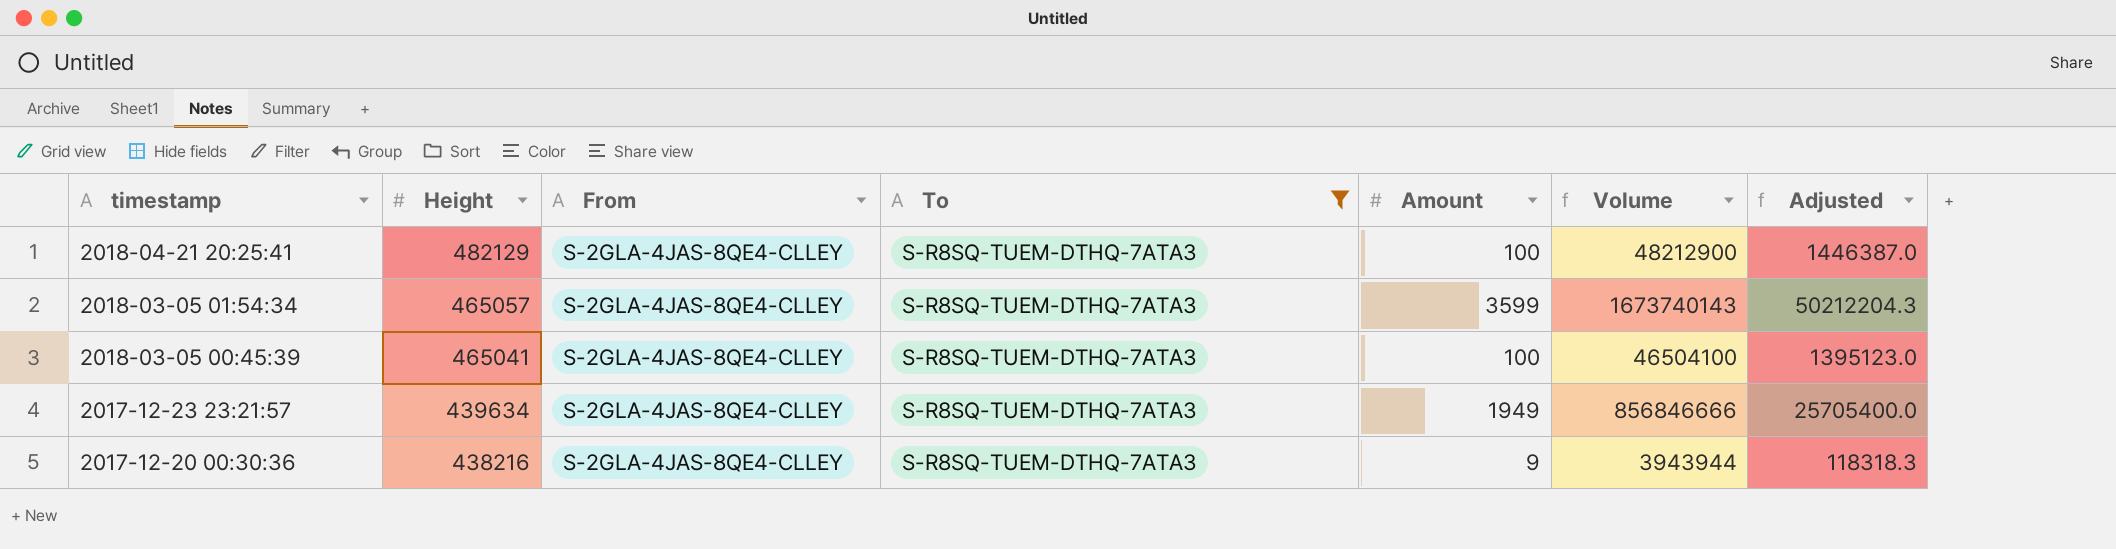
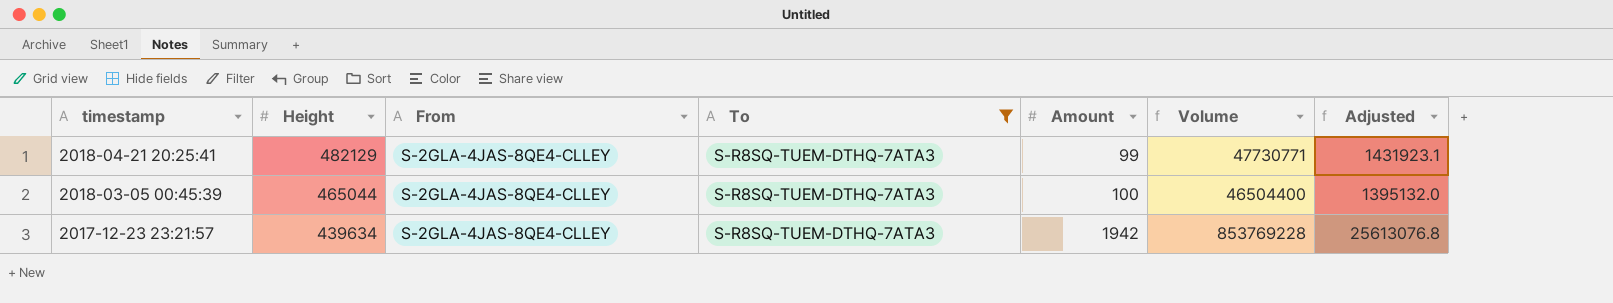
row 2018-03-05 01:54:34: 465057 | S-2GLA-4JAS-8QE4-CLLEY | S-R8SQ-TUEM-DTHQ-7ATA3 | 3599 | 1673740143 | 50212204.3 -> none
row 2017-12-20 00:30:36: 438216 | S-2GLA-4JAS-8QE4-CLLEY | S-R8SQ-TUEM-DTHQ-7ATA3 | 9 | 3943944 | 118318.3 -> none
2018-04-21 20:25:41 | Amount: 100 -> 99
2018-04-21 20:25:41 | Volume: 48212900 -> 47730771
2018-04-21 20:25:41 | Adjusted: 1446387.0 -> 1431923.1
2018-03-05 00:45:39 | Height: 465041 -> 465044
2018-03-05 00:45:39 | Volume: 46504100 -> 46504400
2018-03-05 00:45:39 | Adjusted: 1395123.0 -> 1395132.0
2017-12-23 23:21:57 | Amount: 1949 -> 1942
2017-12-23 23:21:57 | Volume: 856846666 -> 853769228
2017-12-23 23:21:57 | Adjusted: 25705400.0 -> 25613076.8

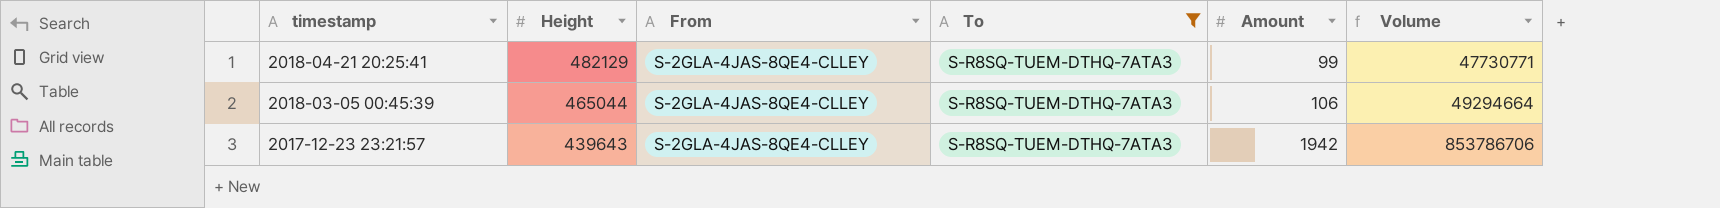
column Adjusted | formula: [Volume] * 0.03 -> none
2018-03-05 00:45:39 | Amount: 100 -> 106
2018-03-05 00:45:39 | Volume: 46504400 -> 49294664
2017-12-23 23:21:57 | Height: 439634 -> 439643
2017-12-23 23:21:57 | Volume: 853769228 -> 853786706

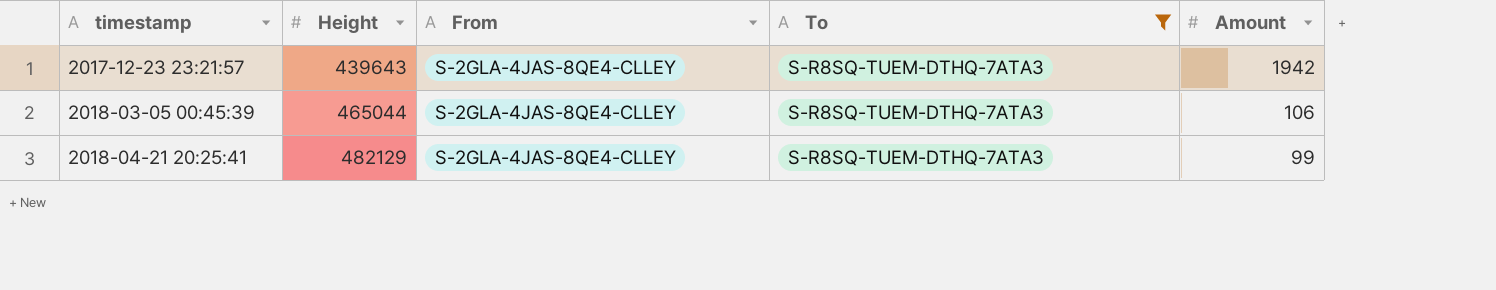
row order: timestamp descending -> timestamp ascending
column Volume | formula: [Height] * [Amount] -> none

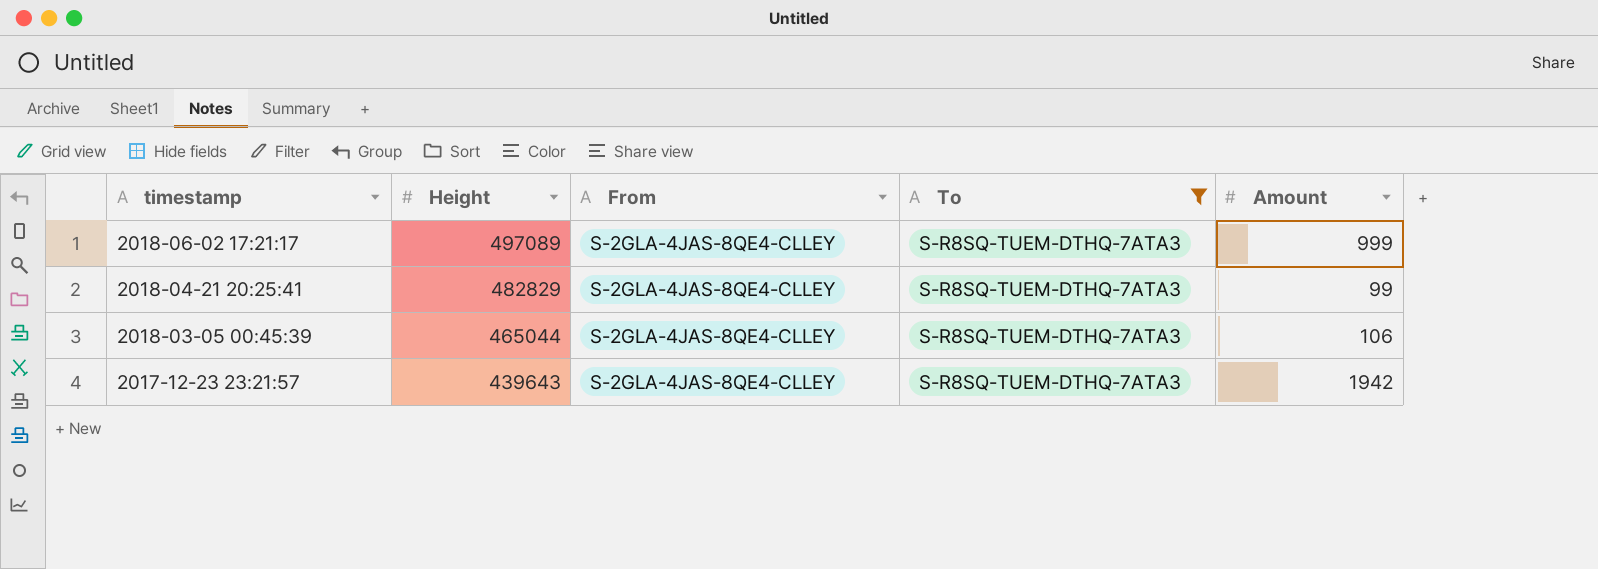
row order: timestamp ascending -> timestamp descending
row 2018-06-02 17:21:17: none -> 497089 | S-2GLA-4JAS-8QE4-CLLEY | S-R8SQ-TUEM-DTHQ-7ATA3 | 999
2018-04-21 20:25:41 | Height: 482129 -> 482829

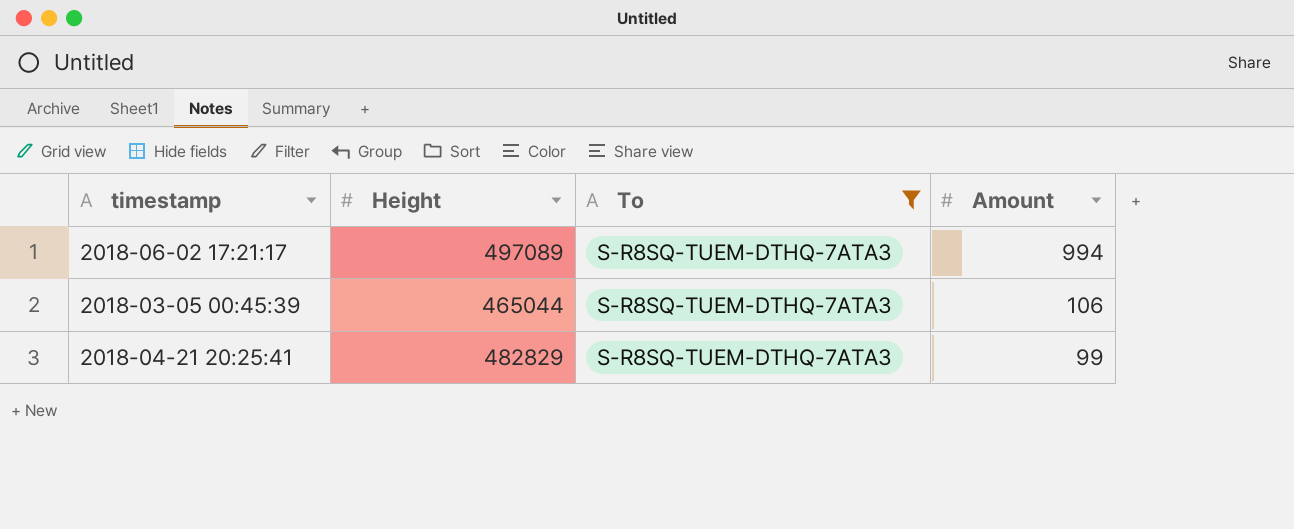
row order: timestamp descending -> Amount descending
column From | position: 3 -> none
row 2017-12-23 23:21:57: 439643 | S-2GLA-4JAS-8QE4-CLLEY | S-R8SQ-TUEM-DTHQ-7ATA3 | 1942 -> none
2018-06-02 17:21:17 | Amount: 999 -> 994

